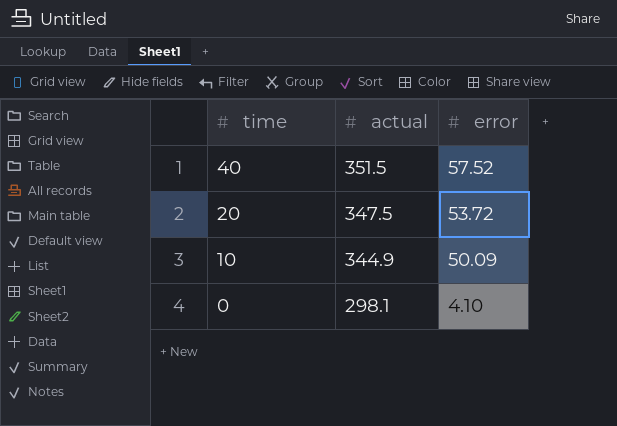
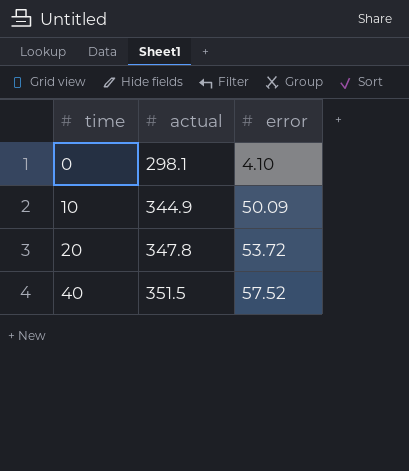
row order: time descending -> time ascending
20 | actual: 347.5 -> 347.8

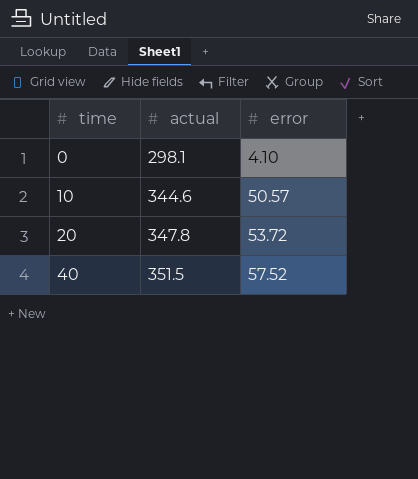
10 | actual: 344.9 -> 344.6
10 | error: 50.09 -> 50.57

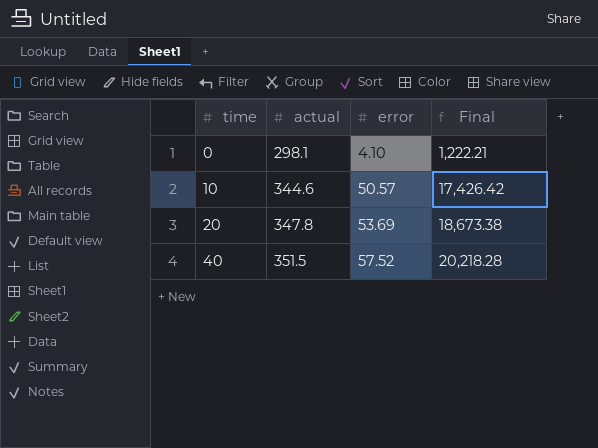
column Final | formula: none -> [actual] * [error]
20 | error: 53.72 -> 53.69

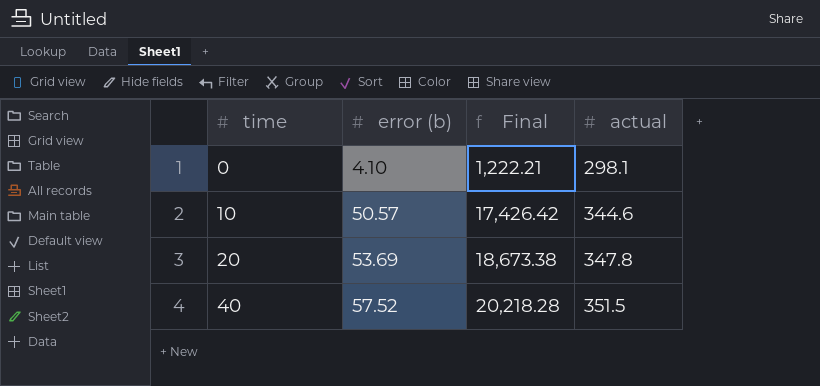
column name: error -> error (b)
column actual | position: 2 -> 4

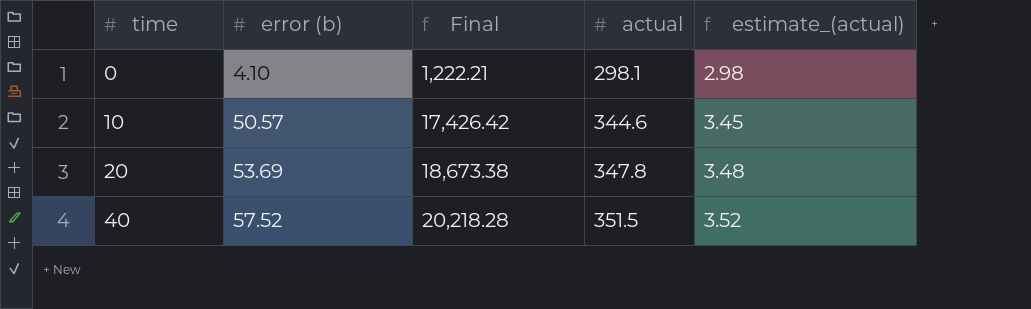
column estimate_(actual) | formula: none -> [actual] * 0.01

